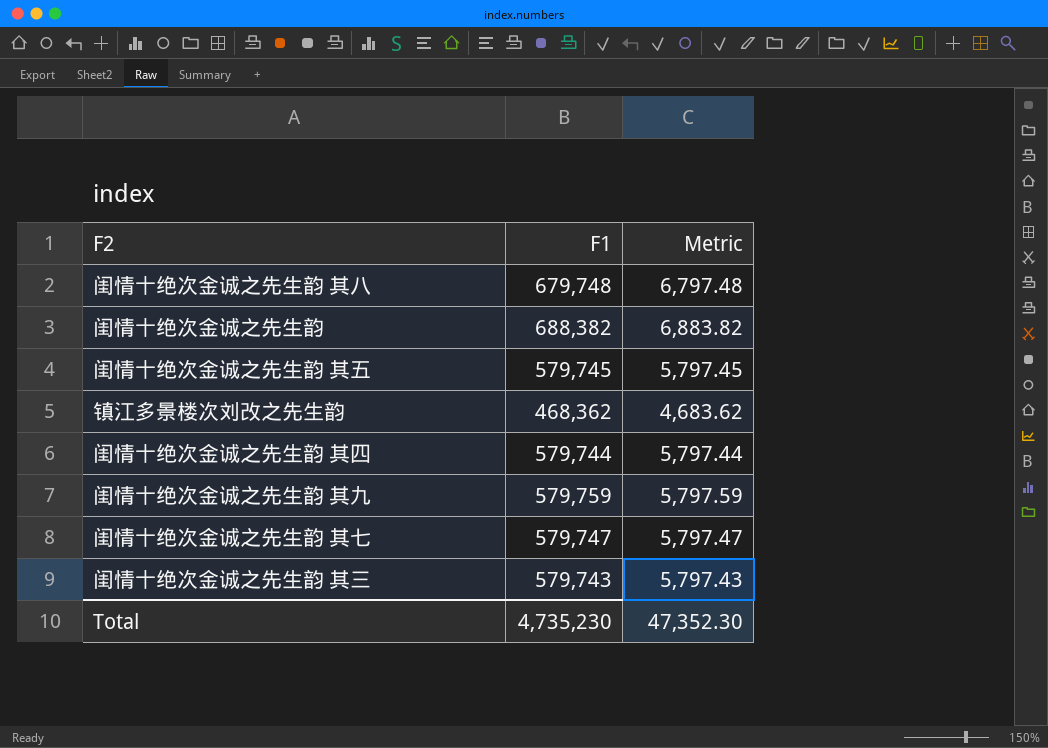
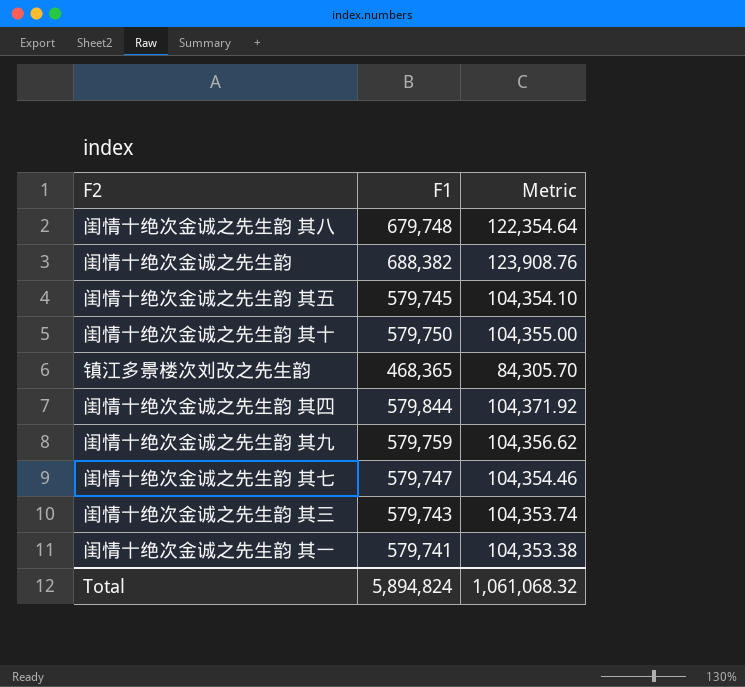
column Metric | formula: [F1] * 0.01 -> [F1] * 0.18
row 闺情十绝次金诚之先生韵 其十: none -> 579,750 | 104,355.00
镇江多景楼次刘改之先生韵 | F1: 468,362 -> 468,365
闺情十绝次金诚之先生韵 其四 | F1: 579,744 -> 579,844
row 闺情十绝次金诚之先生韵 其一: none -> 579,741 | 104,353.38
Total | F1: 4,735,230 -> 5,894,824
Total | Metric: 47,352.30 -> 1,061,068.32

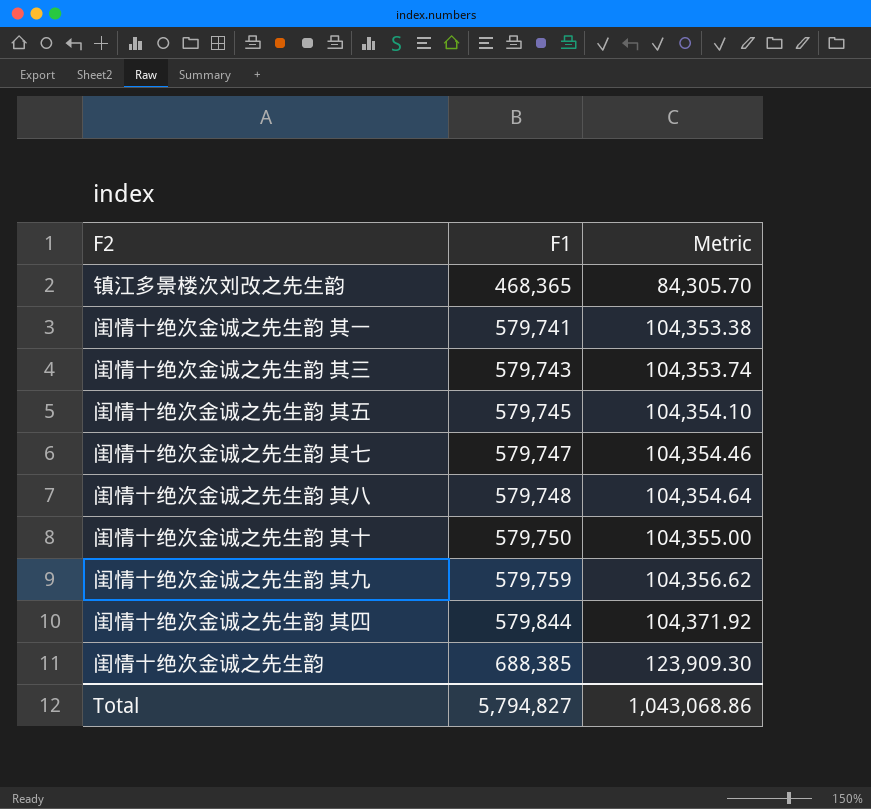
row order: none -> F1 ascending
闺情十绝次金诚之先生韵 其八 | F1: 679,748 -> 579,748
闺情十绝次金诚之先生韵 其八 | Metric: 122,354.64 -> 104,354.64
闺情十绝次金诚之先生韵 | F1: 688,382 -> 688,385
闺情十绝次金诚之先生韵 | Metric: 123,908.76 -> 123,909.30
Total | F1: 5,894,824 -> 5,794,827
Total | Metric: 1,061,068.32 -> 1,043,068.86

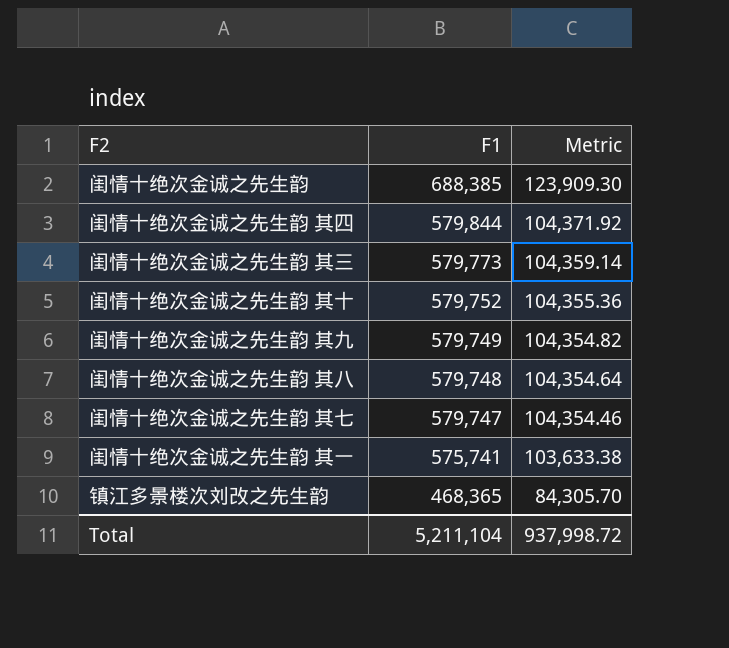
row order: F1 ascending -> F1 descending
row 闺情十绝次金诚之先生韵 其五: 579,745 | 104,354.10 -> none
闺情十绝次金诚之先生韵 其三 | F1: 579,743 -> 579,773
闺情十绝次金诚之先生韵 其三 | Metric: 104,353.74 -> 104,359.14
闺情十绝次金诚之先生韵 其十 | F1: 579,750 -> 579,752
闺情十绝次金诚之先生韵 其十 | Metric: 104,355.00 -> 104,355.36
闺情十绝次金诚之先生韵 其九 | F1: 579,759 -> 579,749
闺情十绝次金诚之先生韵 其九 | Metric: 104,356.62 -> 104,354.82
闺情十绝次金诚之先生韵 其一 | F1: 579,741 -> 575,741
闺情十绝次金诚之先生韵 其一 | Metric: 104,353.38 -> 103,633.38
Total | F1: 5,794,827 -> 5,211,104
Total | Metric: 1,043,068.86 -> 937,998.72

